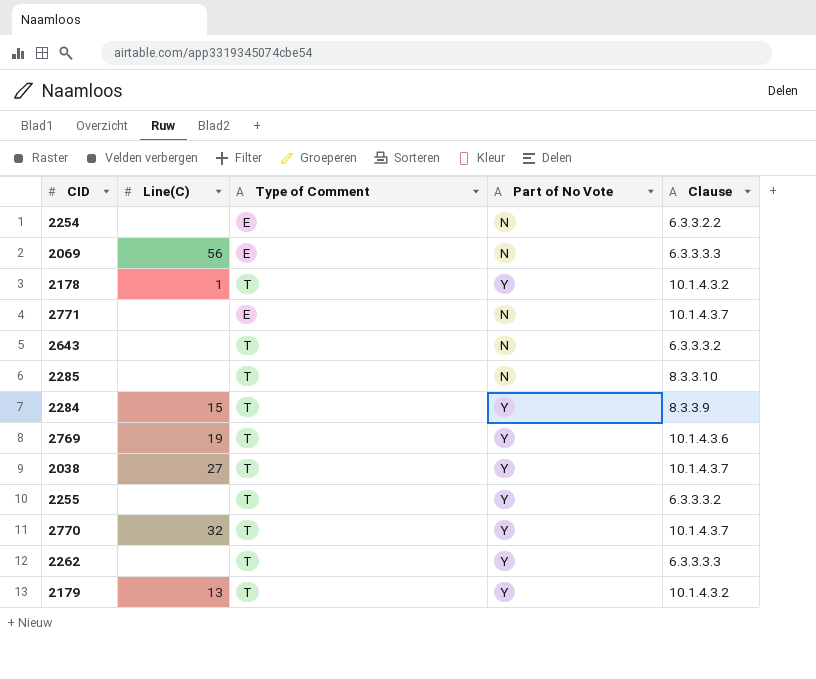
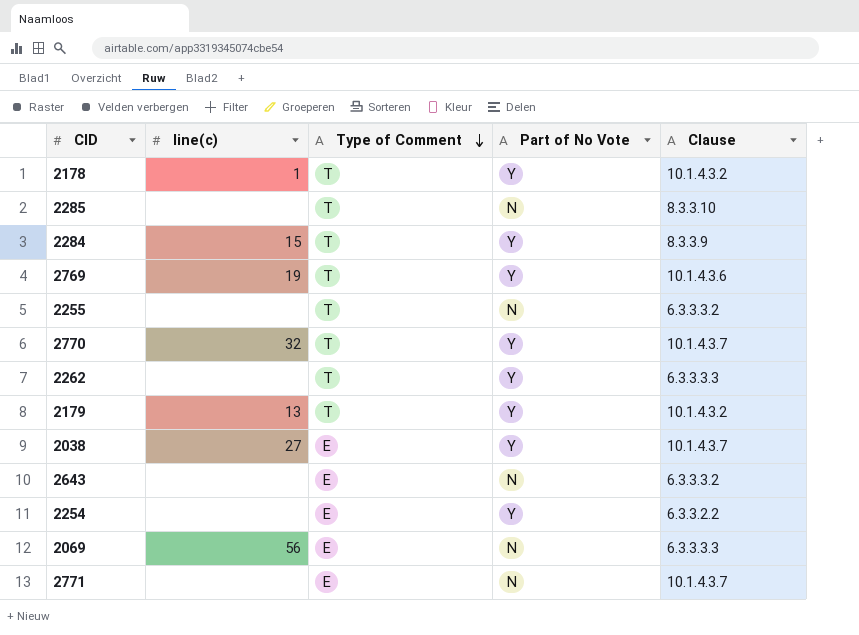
row order: none -> Type of Comment descending
column name: Line(C) -> line(c)
2255 | Part of No Vote: Y -> N
2038 | Type of Comment: T -> E
2643 | Type of Comment: T -> E
2254 | Part of No Vote: N -> Y

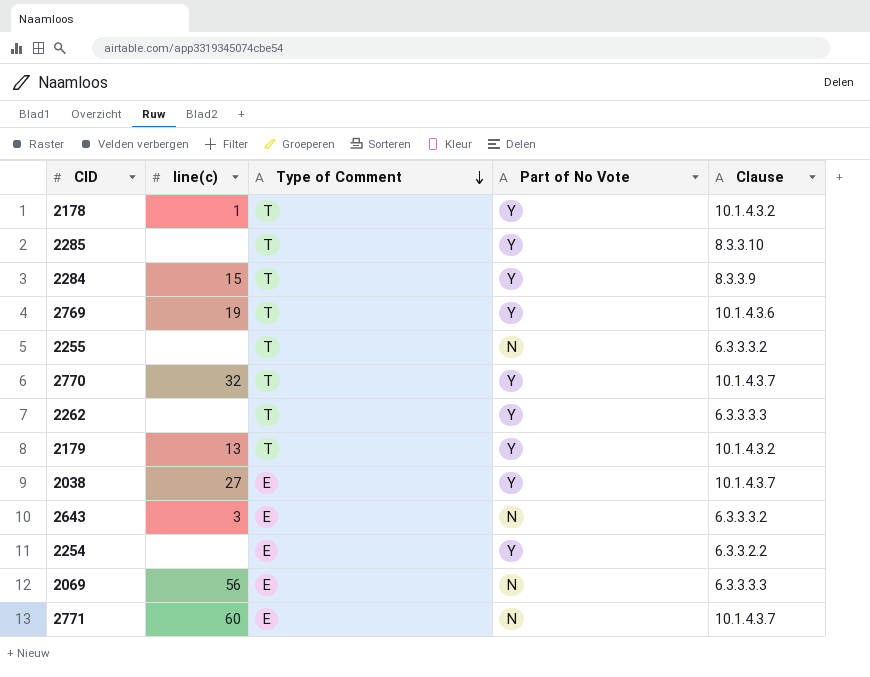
2285 | Part of No Vote: N -> Y
2643 | line(c): none -> 3
2771 | line(c): none -> 60

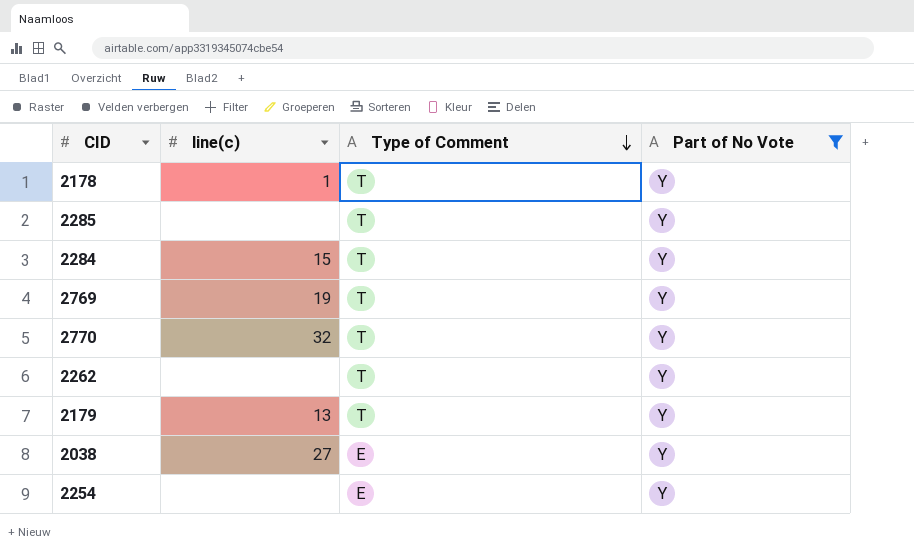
filter: none -> Part of No Vote = Y
column Clause | position: 5 -> none

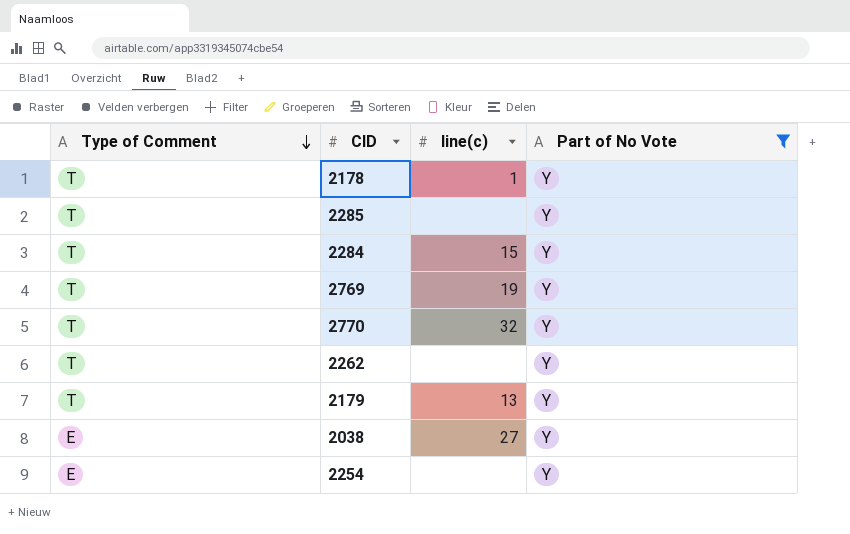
column Type of Comment | position: 3 -> 1

